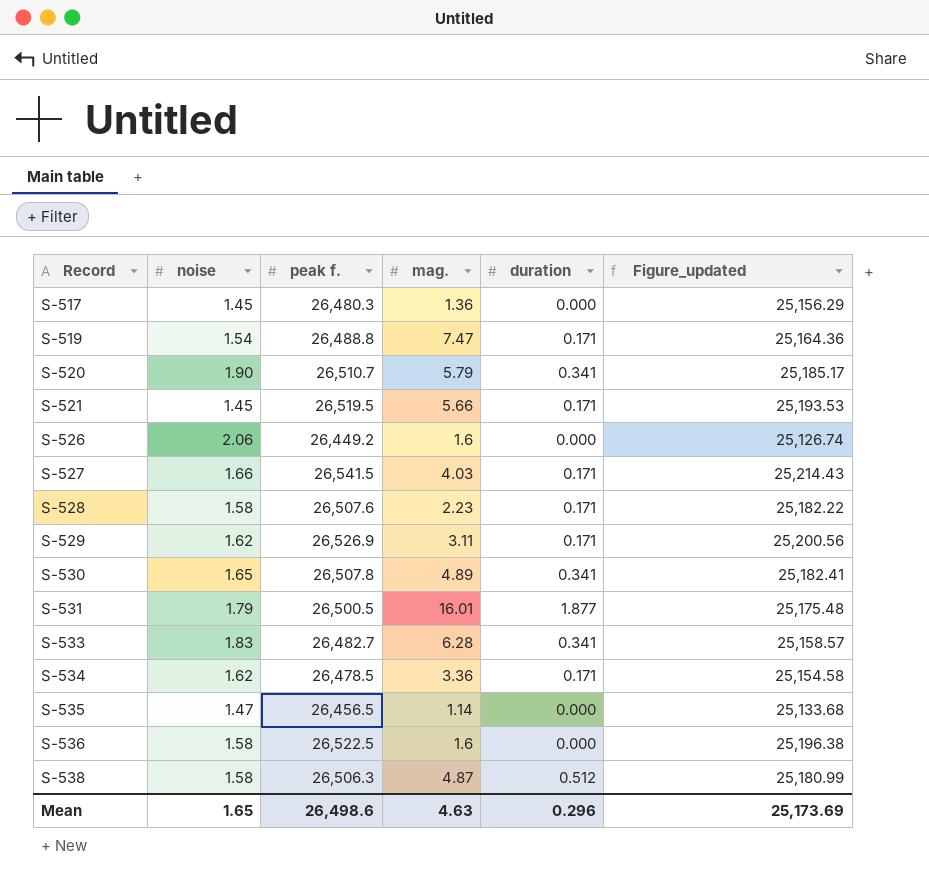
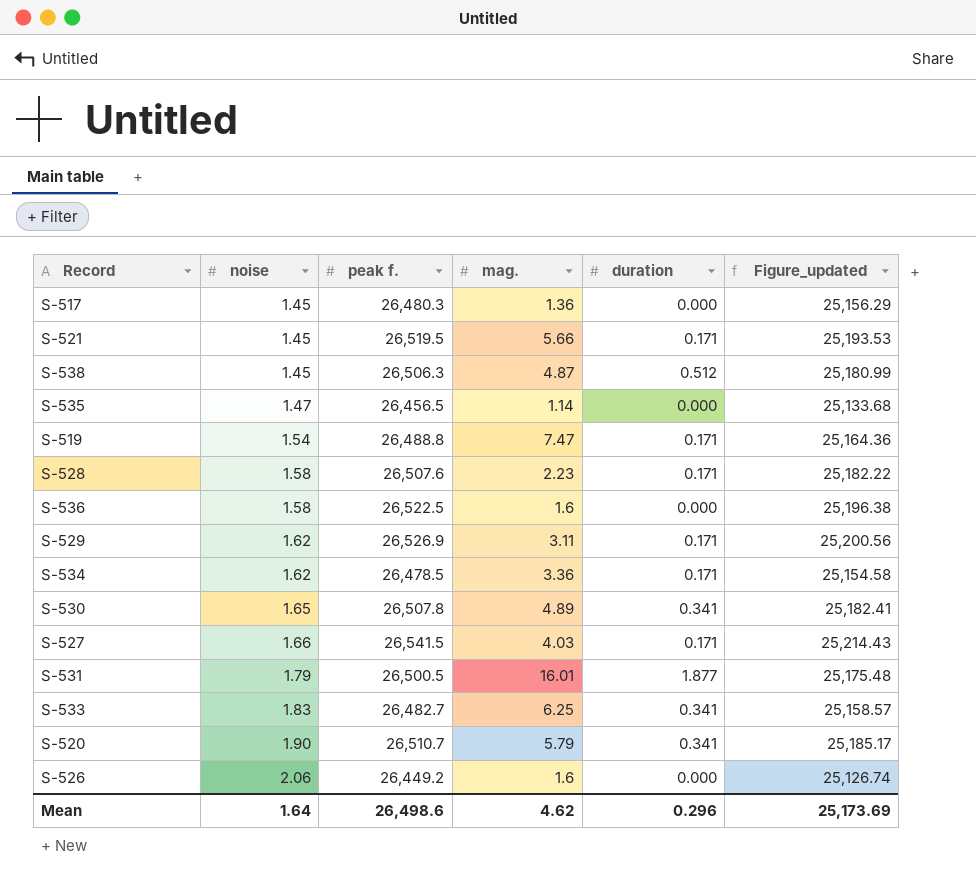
row order: Record ascending -> noise ascending
S-538 | noise: 1.58 -> 1.45
S-533 | mag.: 6.28 -> 6.25
Mean | noise: 1.65 -> 1.64
Mean | mag.: 4.63 -> 4.62

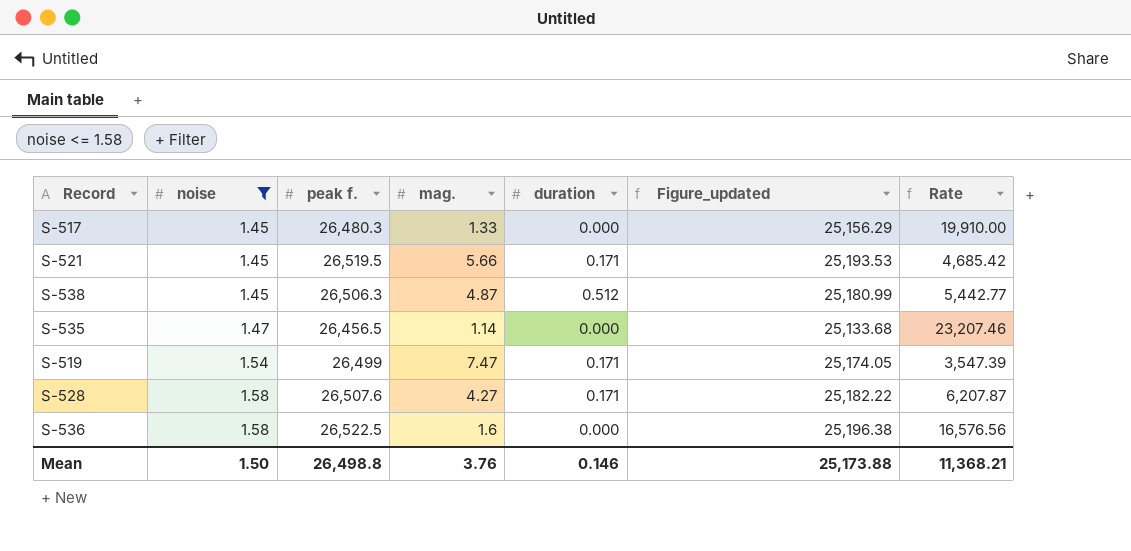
filter: none -> noise <= 1.58
column Rate | formula: none -> [peak f.] / [mag.]
S-517 | mag.: 1.36 -> 1.33
S-519 | peak f.: 26,488.8 -> 26,499
S-519 | Figure_updated: 25,164.36 -> 25,174.05
S-528 | mag.: 2.23 -> 4.27
Mean | noise: 1.64 -> 1.50
Mean | peak f.: 26,498.6 -> 26,498.8
Mean | mag.: 4.62 -> 3.76
Mean | duration: 0.296 -> 0.146
Mean | Figure_updated: 25,173.69 -> 25,173.88

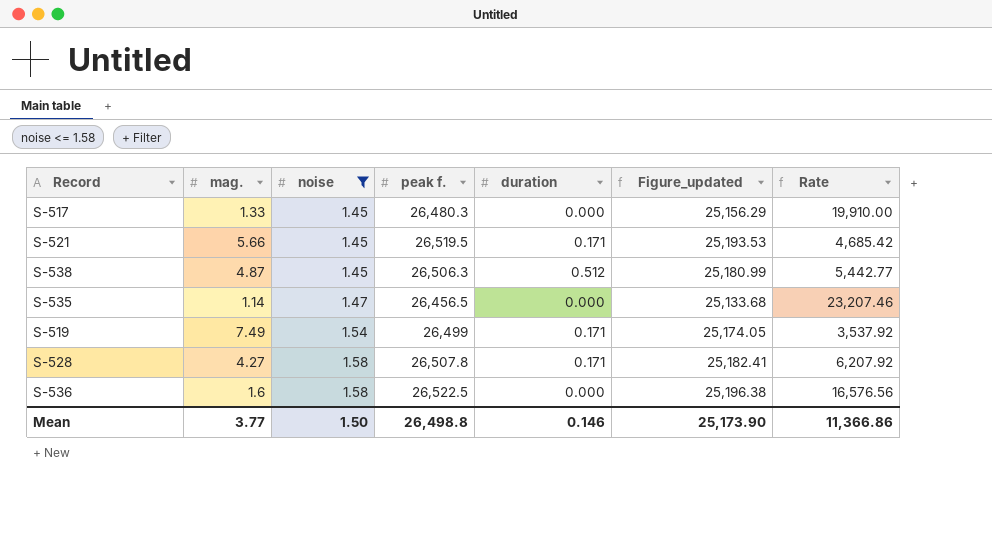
column mag. | position: 4 -> 2
S-519 | mag.: 7.47 -> 7.49
S-519 | Rate: 3,547.39 -> 3,537.92
S-528 | peak f.: 26,507.6 -> 26,507.8
S-528 | Figure_updated: 25,182.22 -> 25,182.41
S-528 | Rate: 6,207.87 -> 6,207.92
Mean | mag.: 3.76 -> 3.77
Mean | Figure_updated: 25,173.88 -> 25,173.90
Mean | Rate: 11,368.21 -> 11,366.86

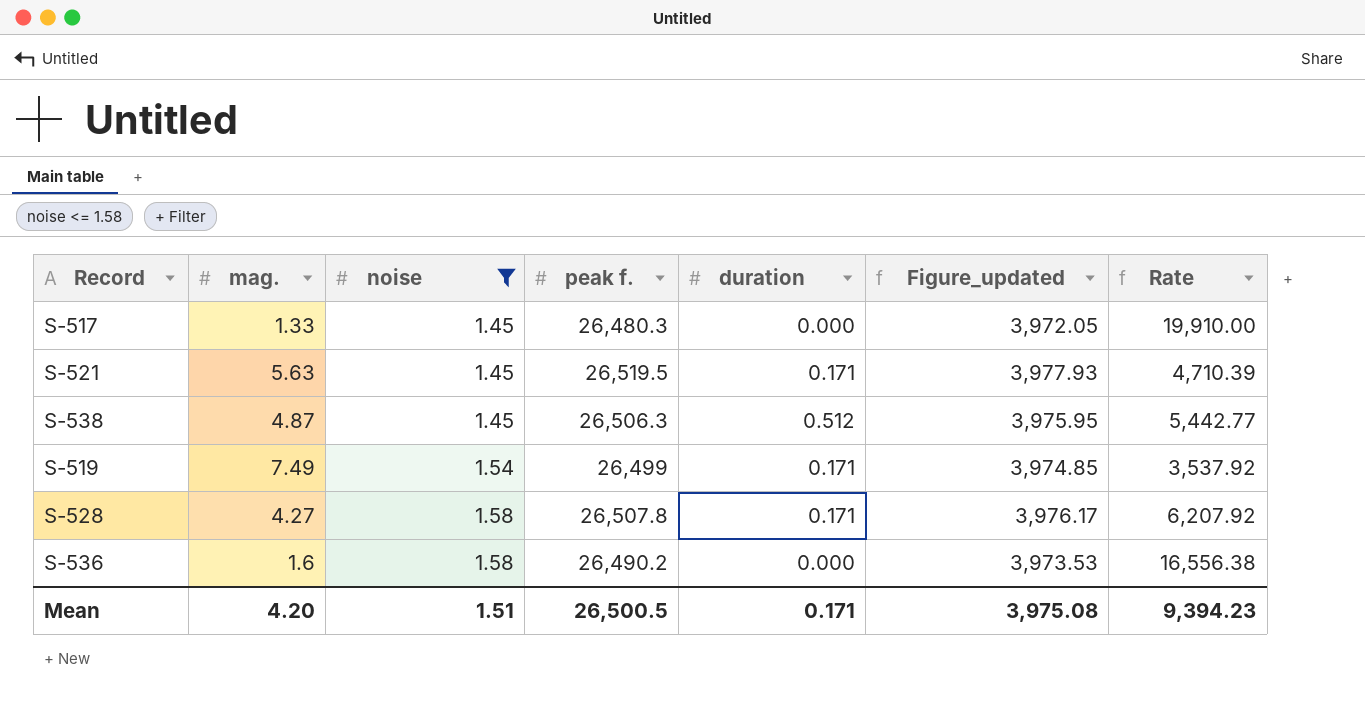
column Figure_updated | formula: [peak f.] * 0.95 -> [peak f.] * 0.15
row S-535: 1.14 | 1.47 | 26,456.5 | 0.000 | 25,133.68 | 23,207.46 -> none
S-521 | mag.: 5.66 -> 5.63
S-521 | Rate: 4,685.42 -> 4,710.39
S-536 | peak f.: 26,522.5 -> 26,490.2
S-536 | Rate: 16,576.56 -> 16,556.38
Mean | mag.: 3.77 -> 4.20
Mean | noise: 1.50 -> 1.51
Mean | peak f.: 26,498.8 -> 26,500.5
Mean | duration: 0.146 -> 0.171
Mean | Figure_updated: 25,173.90 -> 3,975.08
Mean | Rate: 11,366.86 -> 9,394.23

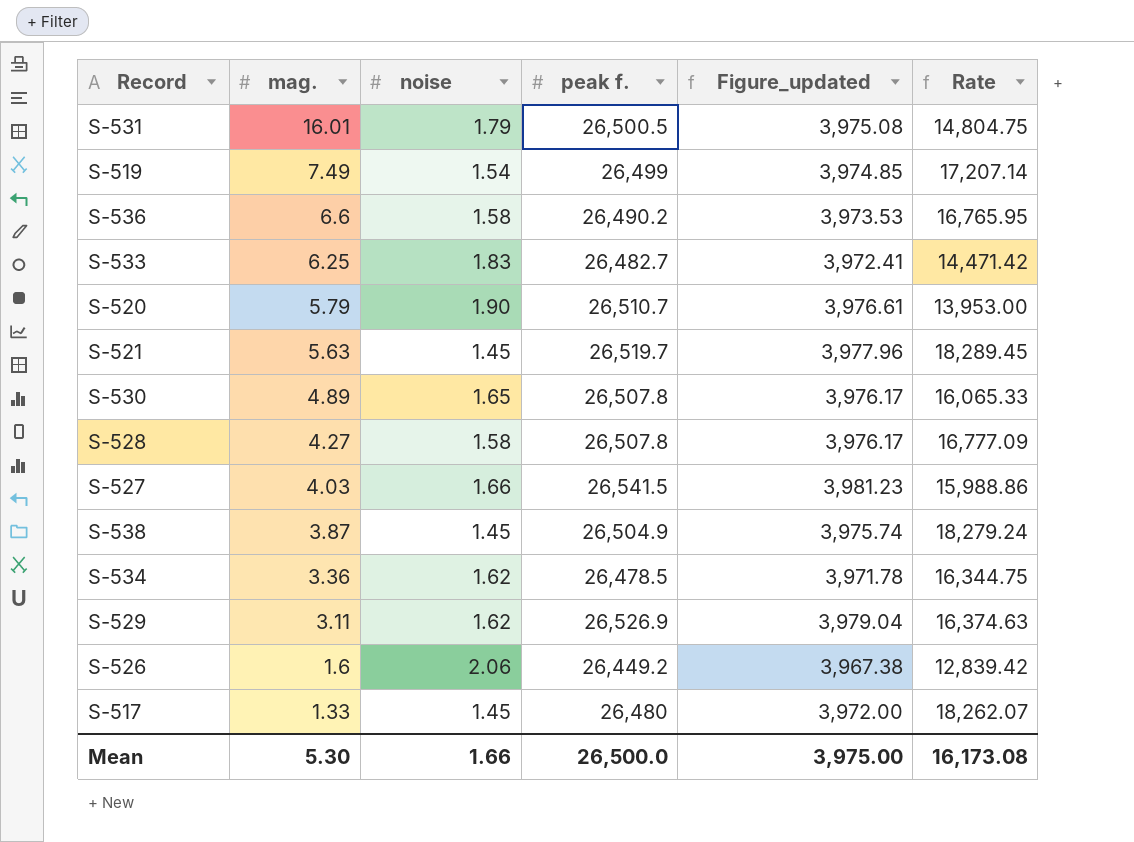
filter: noise <= 1.58 -> none
row order: noise ascending -> mag. descending
column duration | position: 5 -> none
column Rate | formula: [peak f.] / [mag.] -> [peak f.] / [noise]
S-536 | mag.: 1.6 -> 6.6
S-521 | peak f.: 26,519.5 -> 26,519.7
S-521 | Figure_updated: 3,977.93 -> 3,977.96
S-538 | mag.: 4.87 -> 3.87
S-538 | peak f.: 26,506.3 -> 26,504.9
S-538 | Figure_updated: 3,975.95 -> 3,975.74
S-517 | peak f.: 26,480.3 -> 26,480
S-517 | Figure_updated: 3,972.05 -> 3,972.00
Mean | mag.: 4.20 -> 5.30
Mean | noise: 1.51 -> 1.66
Mean | peak f.: 26,500.5 -> 26,500.0
Mean | Figure_updated: 3,975.08 -> 3,975.00
Mean | Rate: 9,394.23 -> 16,173.08

